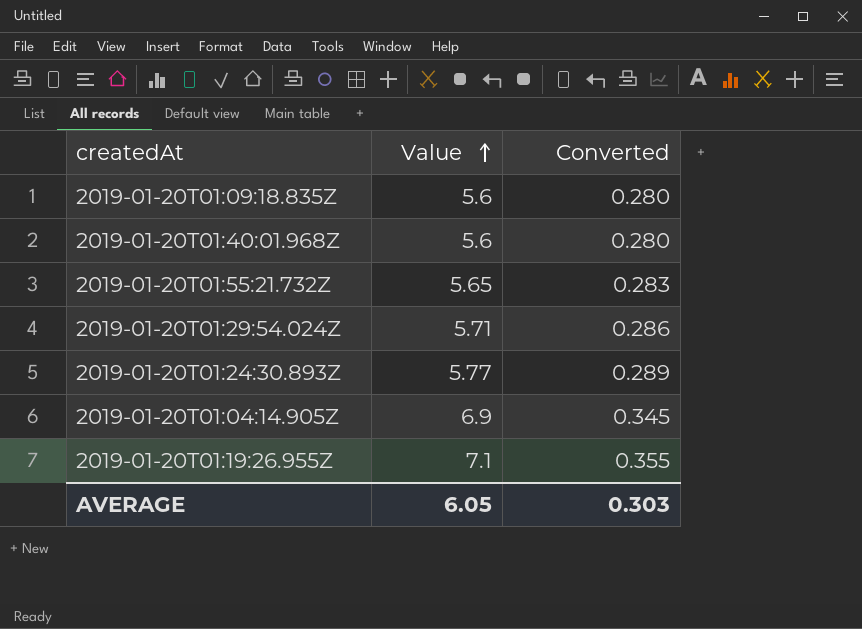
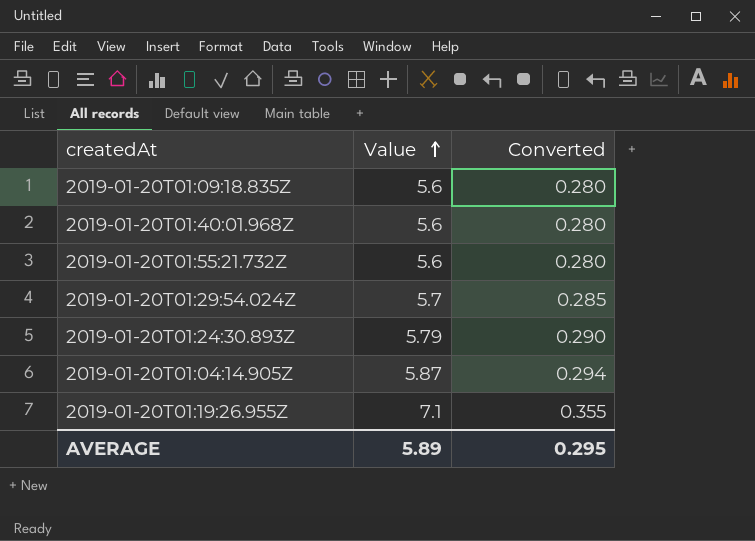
2019-01-20T01:55:21.732Z | Value: 5.65 -> 5.6
2019-01-20T01:55:21.732Z | Converted: 0.283 -> 0.280
2019-01-20T01:29:54.024Z | Value: 5.71 -> 5.7
2019-01-20T01:29:54.024Z | Converted: 0.286 -> 0.285
2019-01-20T01:24:30.893Z | Value: 5.77 -> 5.79
2019-01-20T01:24:30.893Z | Converted: 0.289 -> 0.290
2019-01-20T01:04:14.905Z | Value: 6.9 -> 5.87
2019-01-20T01:04:14.905Z | Converted: 0.345 -> 0.294
AVERAGE | Value: 6.05 -> 5.89
AVERAGE | Converted: 0.303 -> 0.295

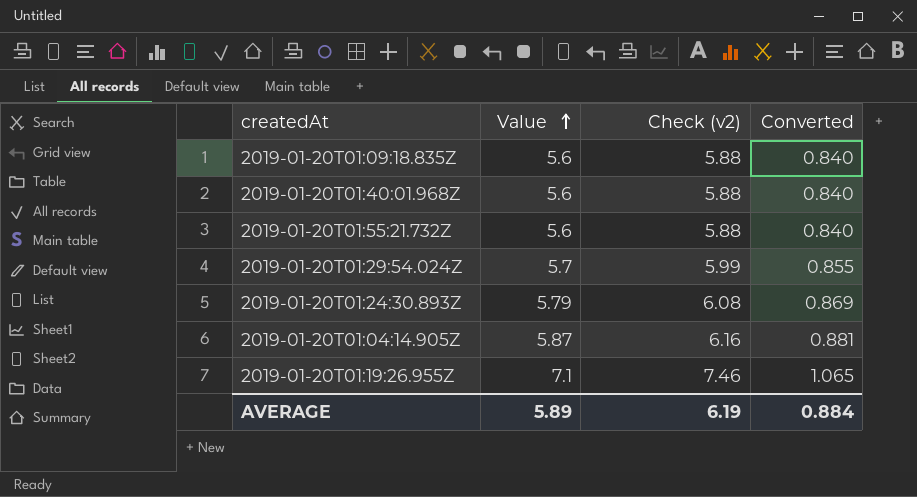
column Check (v2) | formula: none -> [Value] * 1.05
column Converted | formula: [Value] * 0.05 -> [Value] * 0.15
AVERAGE | Converted: 0.295 -> 0.884

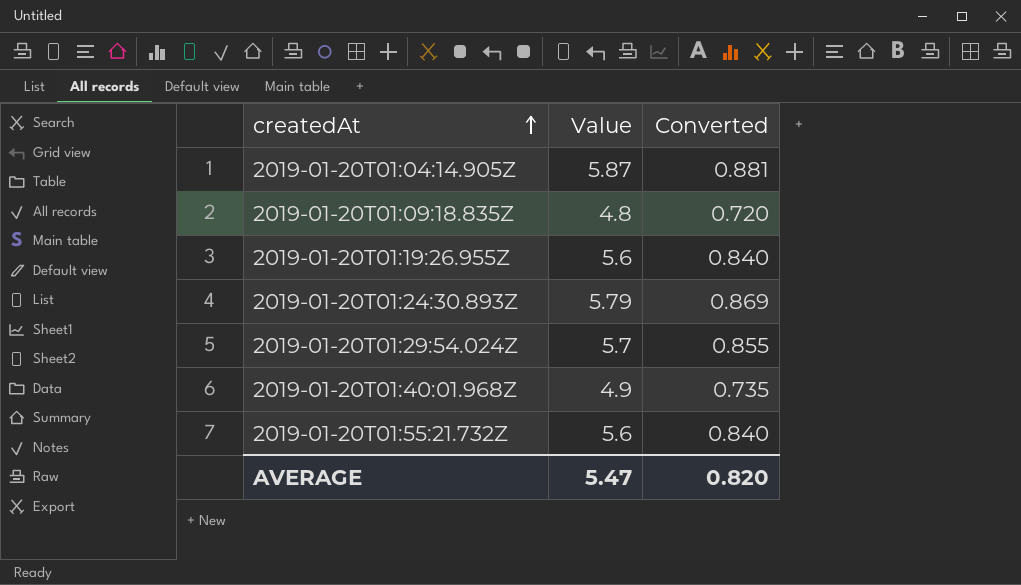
row order: Value ascending -> createdAt ascending
column Check (v2) | formula: [Value] * 1.05 -> none
2019-01-20T01:09:18.835Z | Value: 5.6 -> 4.8
2019-01-20T01:09:18.835Z | Converted: 0.840 -> 0.720
2019-01-20T01:19:26.955Z | Value: 7.1 -> 5.6
2019-01-20T01:19:26.955Z | Converted: 1.065 -> 0.840
2019-01-20T01:40:01.968Z | Value: 5.6 -> 4.9
2019-01-20T01:40:01.968Z | Converted: 0.840 -> 0.735
AVERAGE | Value: 5.89 -> 5.47
AVERAGE | Converted: 0.884 -> 0.820

